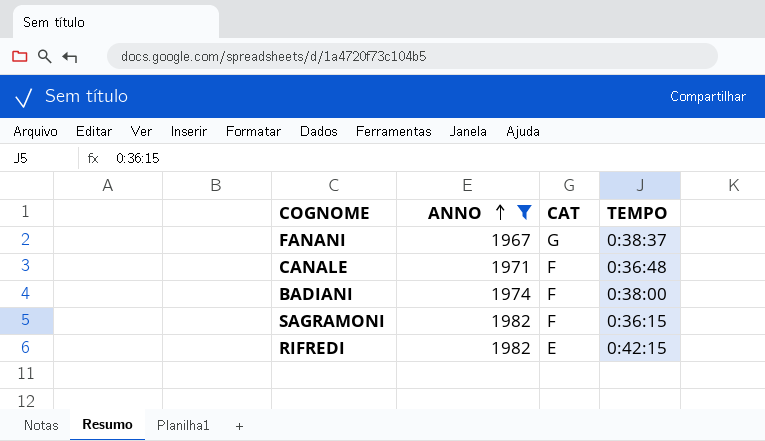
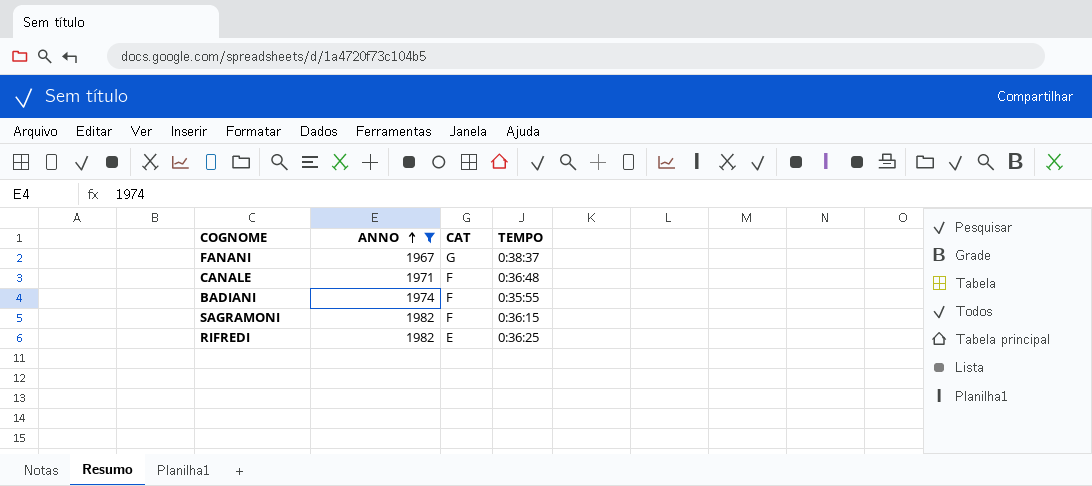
BADIANI | TEMPO: 0:38:00 -> 0:35:55
RIFREDI | TEMPO: 0:42:15 -> 0:36:25

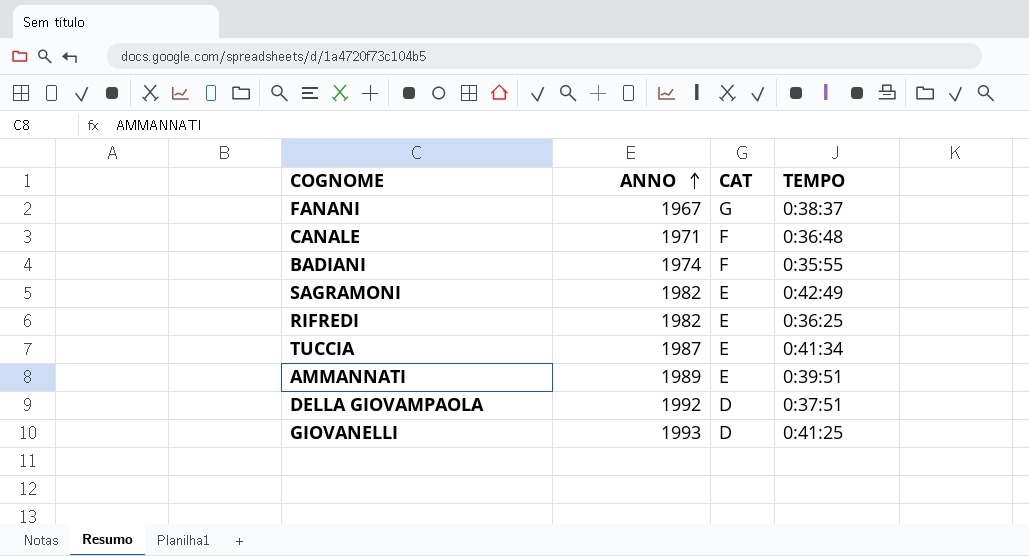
filter: ANNO <= 1982 -> none
SAGRAMONI | CAT: F -> E
SAGRAMONI | TEMPO: 0:36:15 -> 0:42:49

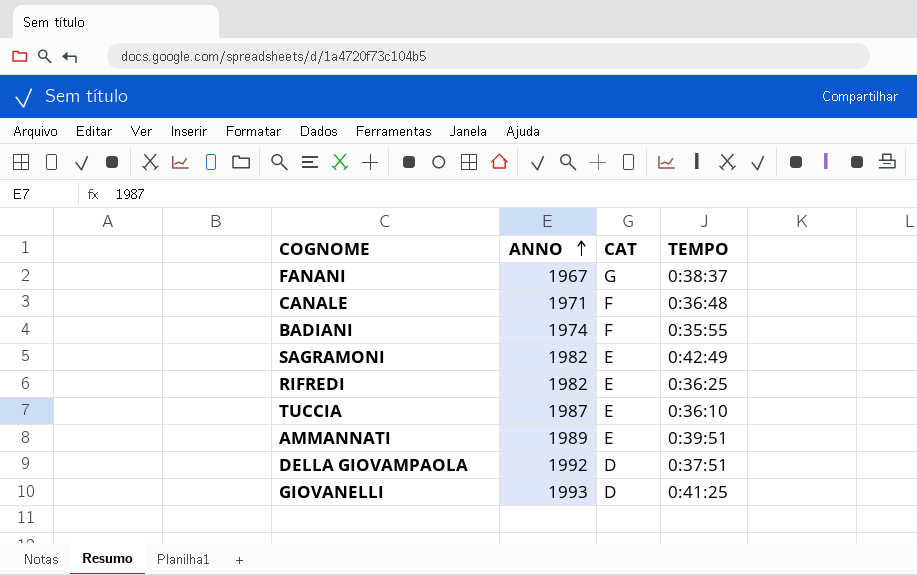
TUCCIA | TEMPO: 0:41:34 -> 0:36:10

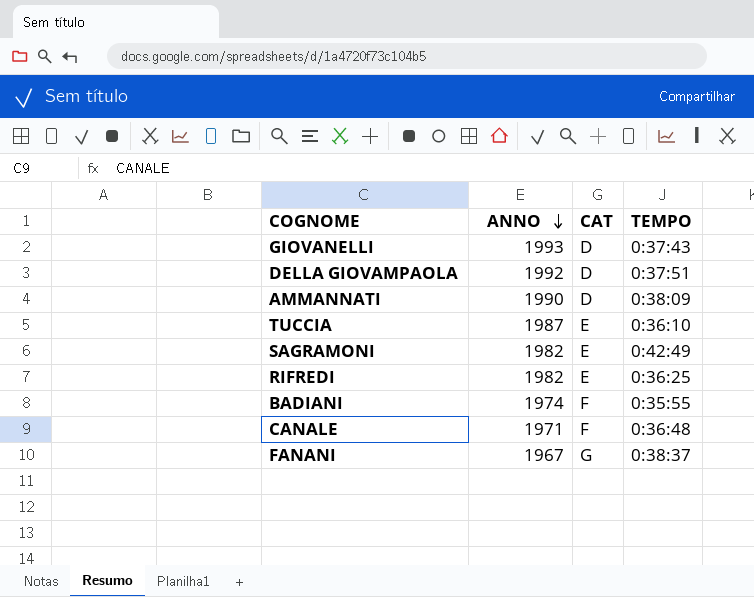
row order: ANNO ascending -> ANNO descending
GIOVANELLI | TEMPO: 0:41:25 -> 0:37:43
AMMANNATI | ANNO: 1989 -> 1990
AMMANNATI | CAT: E -> D
AMMANNATI | TEMPO: 0:39:51 -> 0:38:09

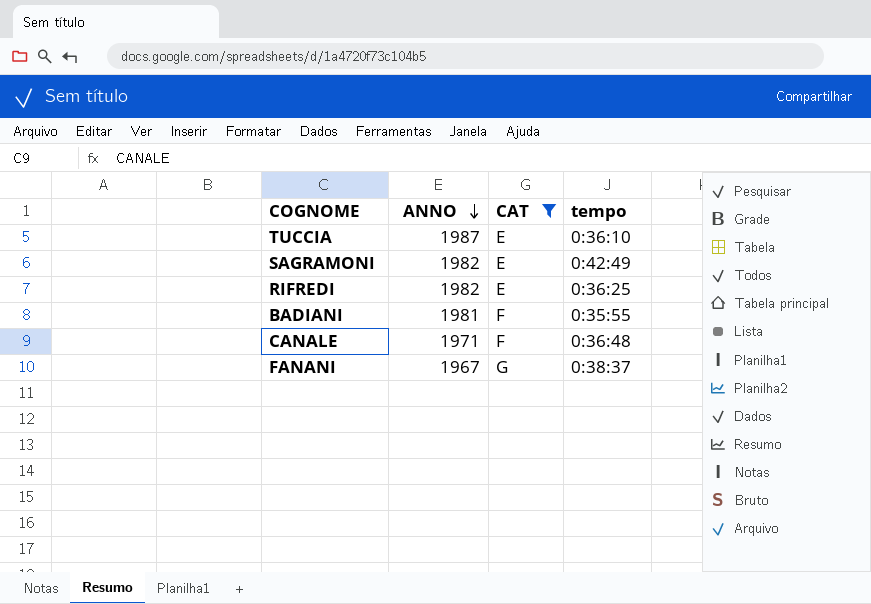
filter: none -> CAT != D
column name: TEMPO -> tempo
BADIANI | ANNO: 1974 -> 1981

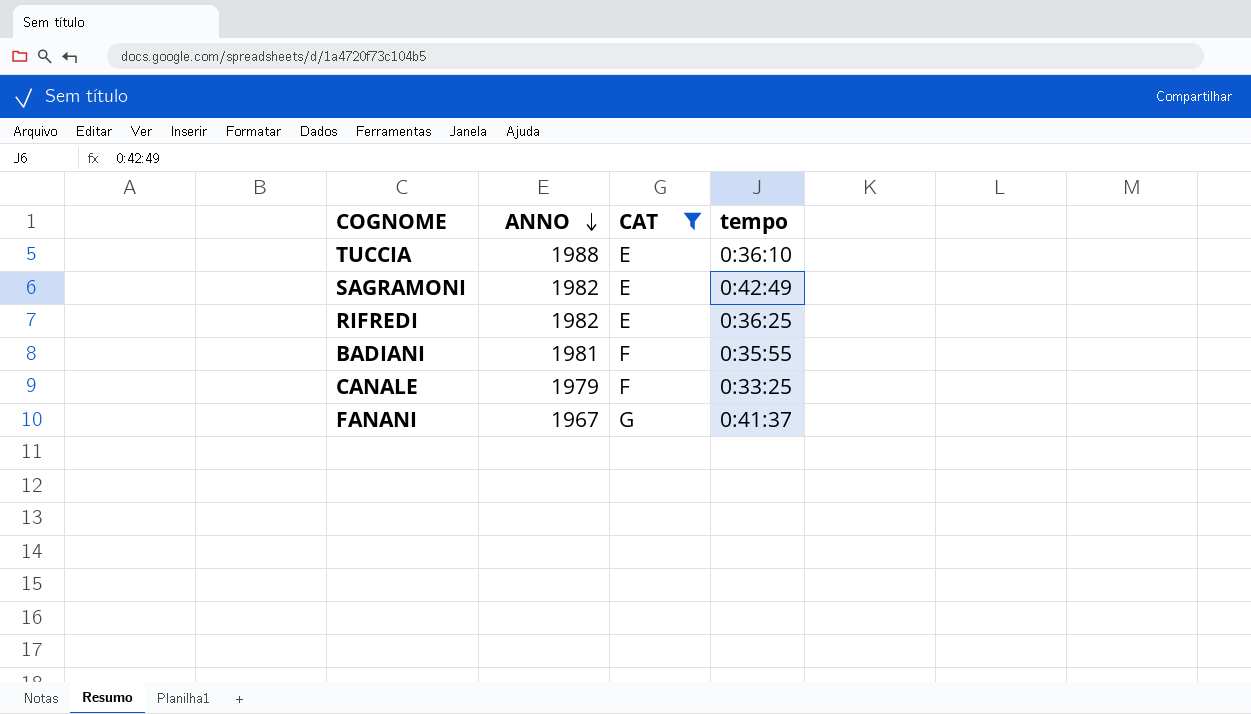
TUCCIA | ANNO: 1987 -> 1988
CANALE | ANNO: 1971 -> 1979
CANALE | tempo: 0:36:48 -> 0:33:25
FANANI | tempo: 0:38:37 -> 0:41:37

